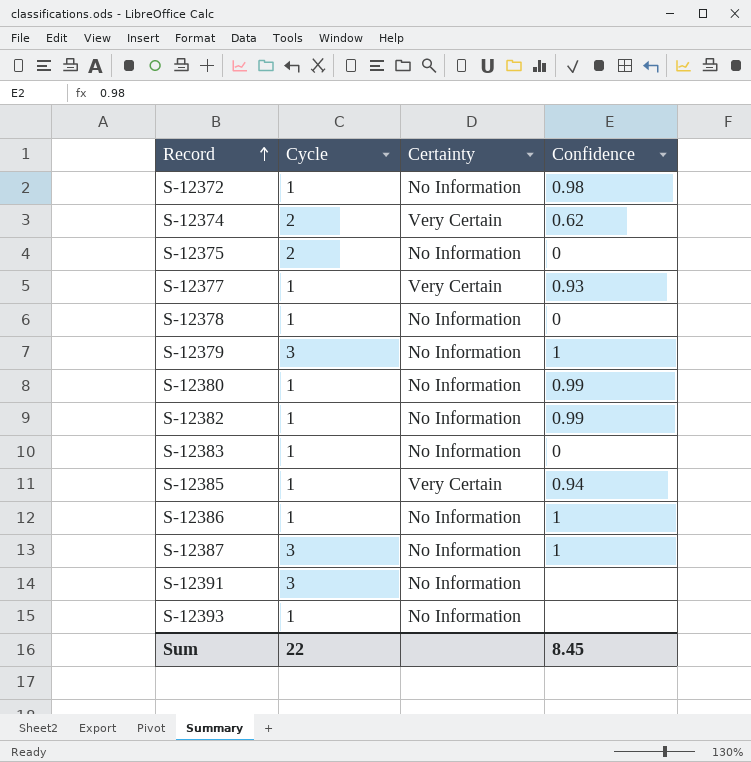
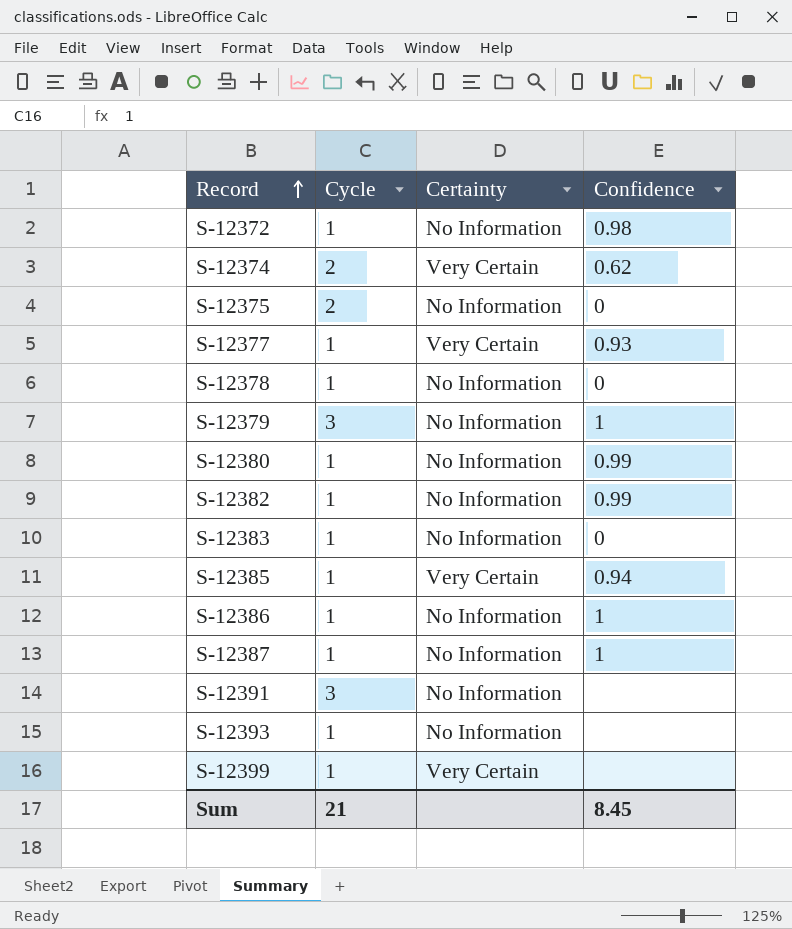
S-12387 | Cycle: 3 -> 1
row S-12399: none -> 1 | Very Certain | none
Sum | Cycle: 22 -> 21

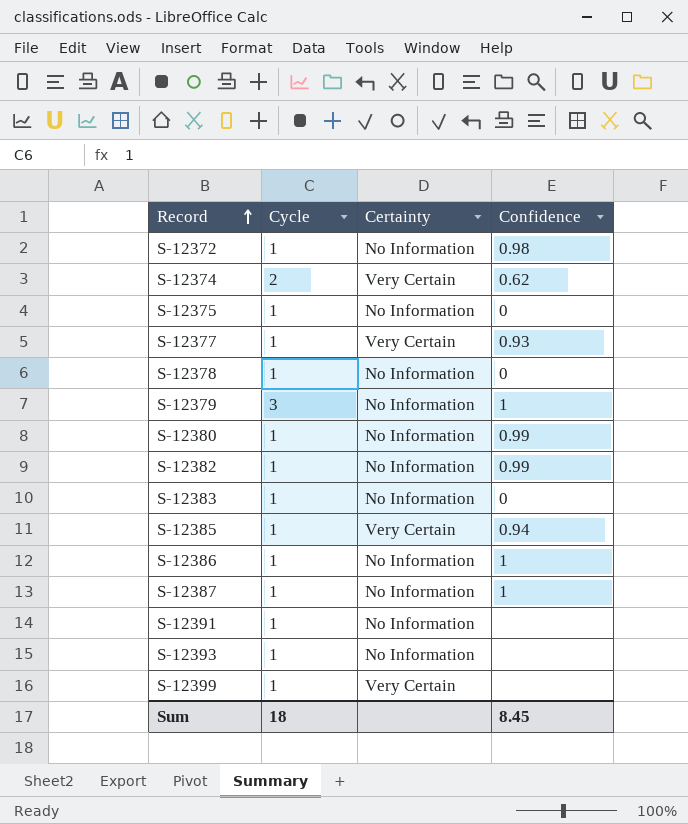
S-12375 | Cycle: 2 -> 1
S-12391 | Cycle: 3 -> 1
Sum | Cycle: 21 -> 18

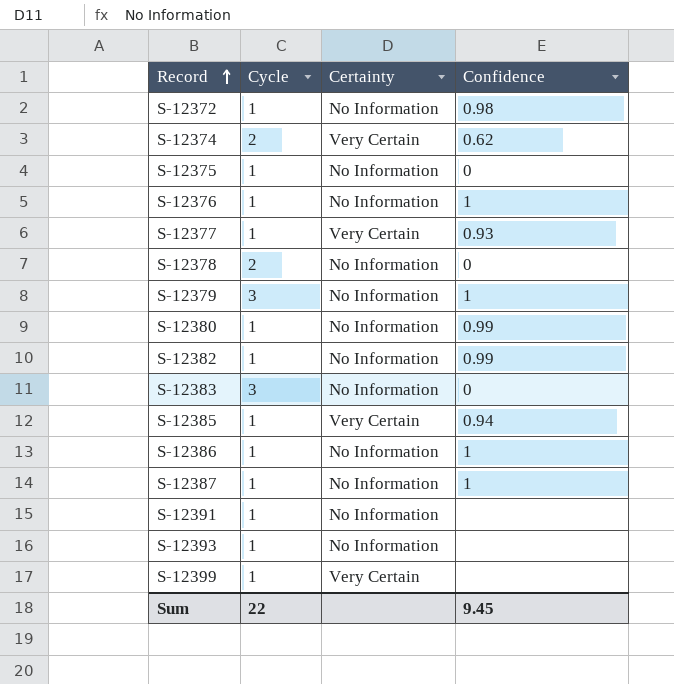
row S-12376: none -> 1 | No Information | 1
S-12378 | Cycle: 1 -> 2
S-12383 | Cycle: 1 -> 3
Sum | Cycle: 18 -> 22
Sum | Confidence: 8.45 -> 9.45

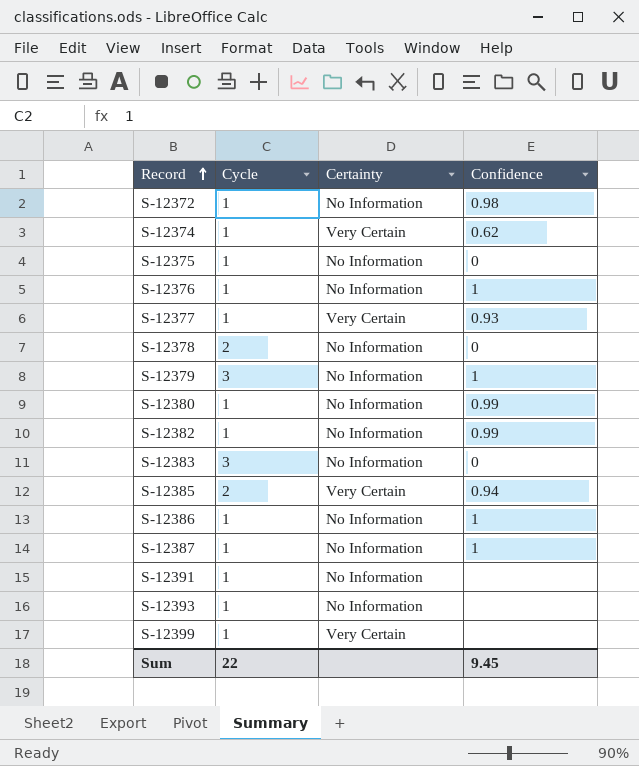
S-12374 | Cycle: 2 -> 1
S-12385 | Cycle: 1 -> 2

